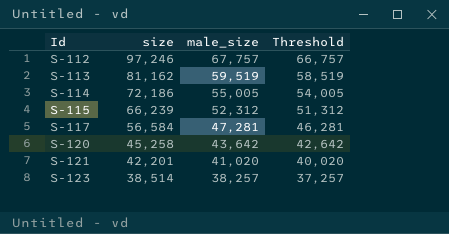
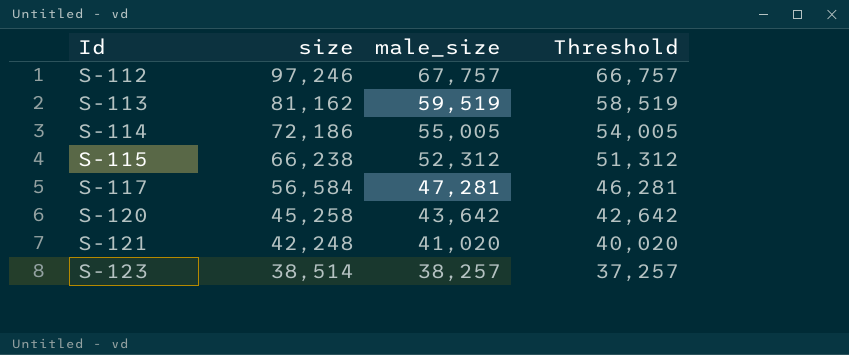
S-115 | size: 66,239 -> 66,238
S-121 | size: 42,201 -> 42,248

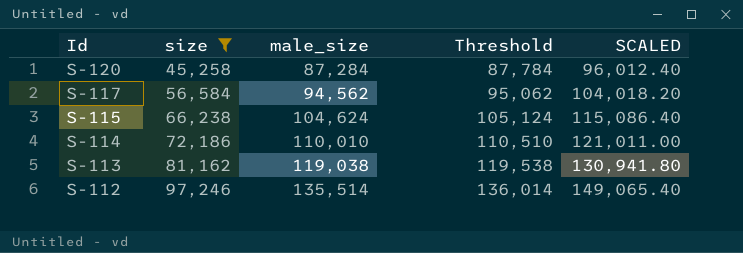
filter: none -> size >= 45,258
row order: Id ascending -> Id descending
column Threshold | formula: [male_size] - 1000 -> [male_size] + 500
column SCALED | formula: none -> [male_size] * 1.1
S-120 | male_size: 43,642 -> 87,284
S-117 | male_size: 47,281 -> 94,562
S-115 | male_size: 52,312 -> 104,624
S-114 | male_size: 55,005 -> 110,010
S-113 | male_size: 59,519 -> 119,038
S-112 | male_size: 67,757 -> 135,514

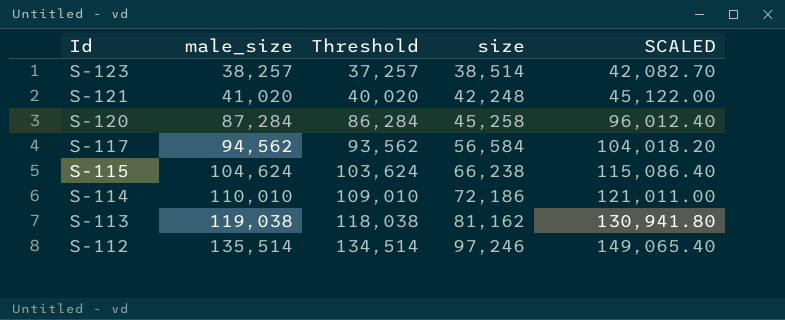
filter: size >= 45,258 -> none
column Threshold | formula: [male_size] + 500 -> [male_size] - 1000
column size | position: 2 -> 4

